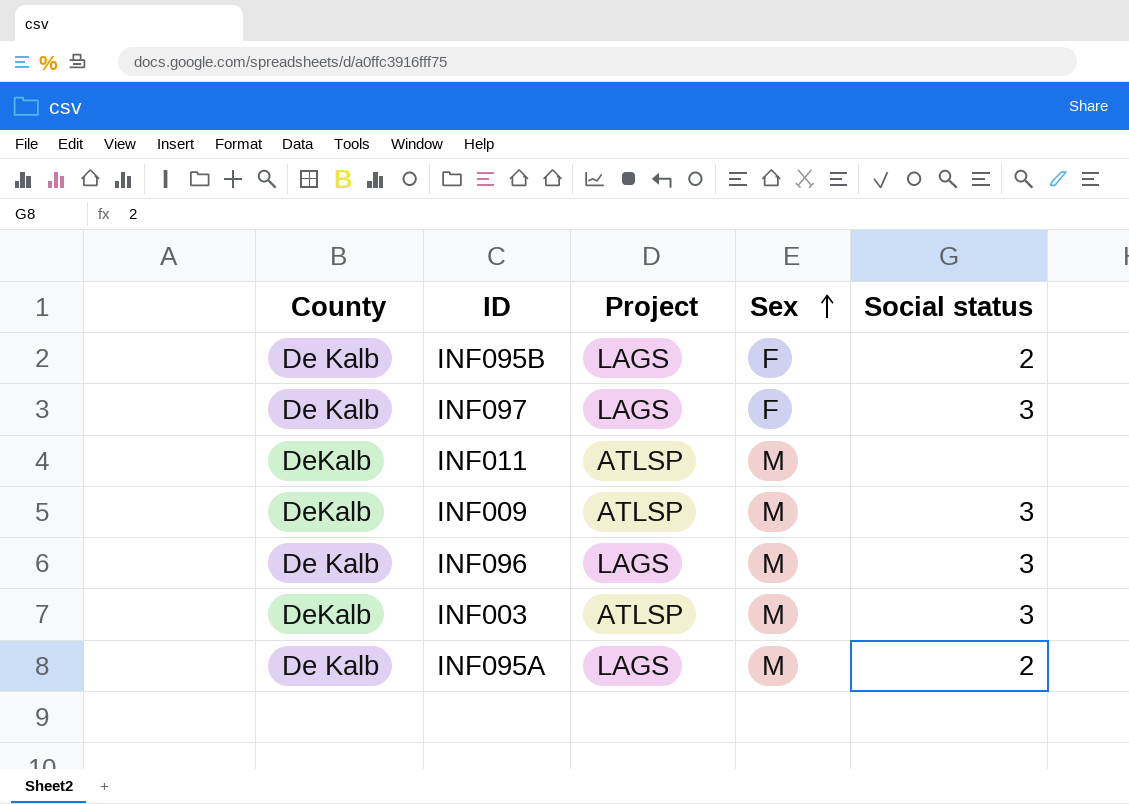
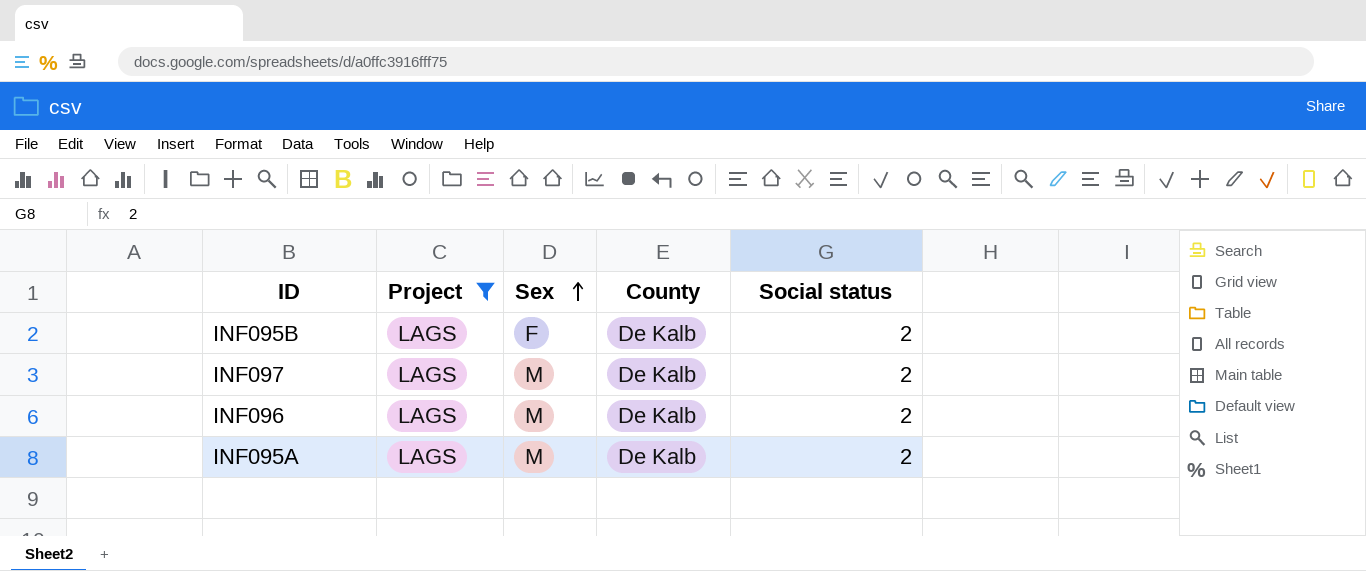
filter: none -> Project = LAGS
column County | position: 1 -> 4
INF097 | Sex: F -> M
INF097 | Social status: 3 -> 2
INF096 | Social status: 3 -> 2

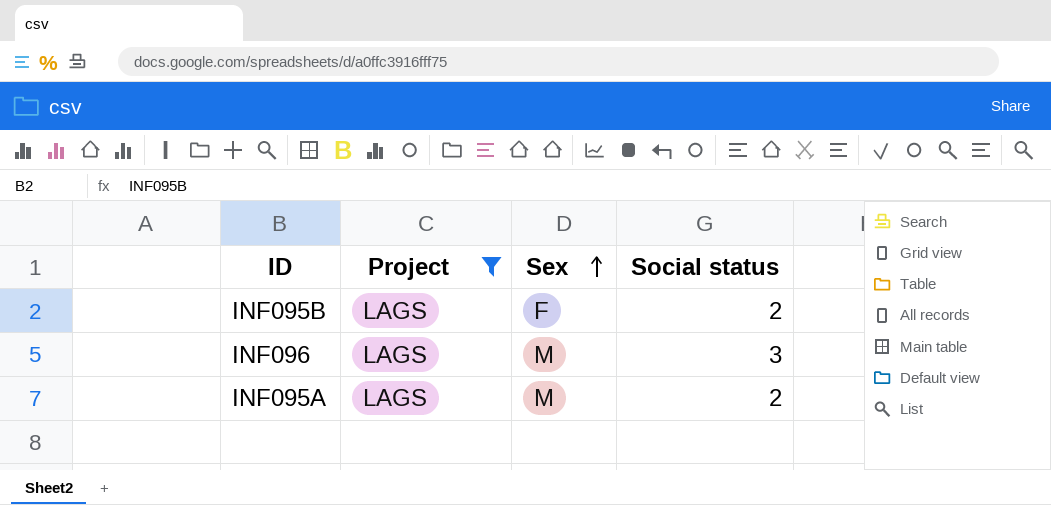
column County | position: 4 -> none
row INF097: LAGS | M | De Kalb | 2 -> none
INF096 | Social status: 2 -> 3

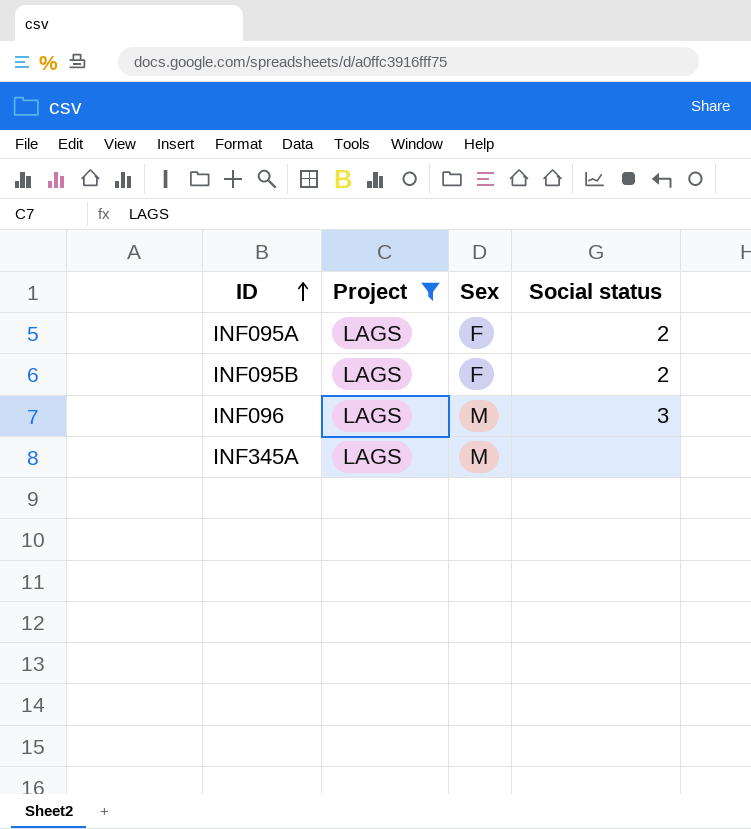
row order: Sex ascending -> ID ascending
INF095A | Sex: M -> F
row INF345A: none -> LAGS | M | none

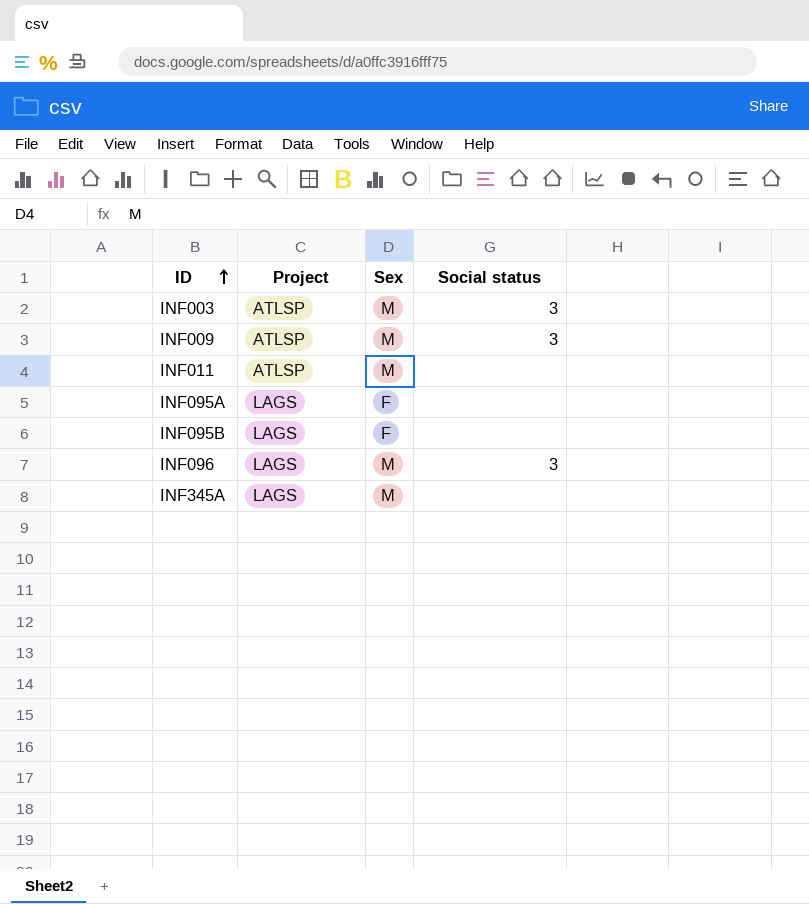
filter: Project = LAGS -> none
INF095A | Social status: 2 -> none
INF095B | Social status: 2 -> none

